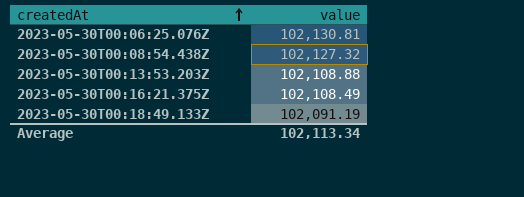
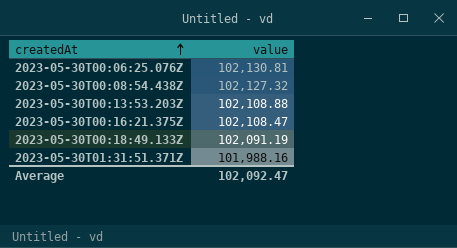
2023-05-30T00:16:21.375Z | value: 102,108.49 -> 102,108.47
row 2023-05-30T01:31:51.371Z: none -> 101,988.16
Average | value: 102,113.34 -> 102,092.47

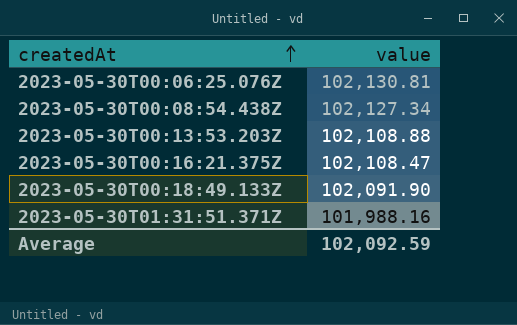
2023-05-30T00:08:54.438Z | value: 102,127.32 -> 102,127.34
2023-05-30T00:18:49.133Z | value: 102,091.19 -> 102,091.90
Average | value: 102,092.47 -> 102,092.59

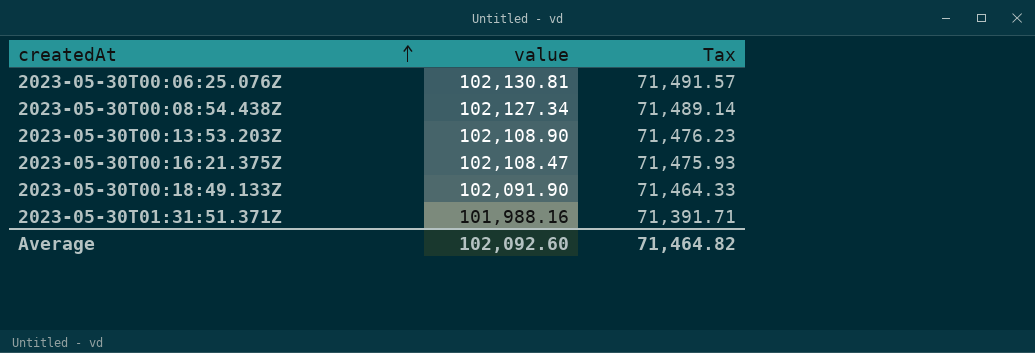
column Tax | formula: none -> [value] * 0.7
2023-05-30T00:13:53.203Z | value: 102,108.88 -> 102,108.90
Average | value: 102,092.59 -> 102,092.60

